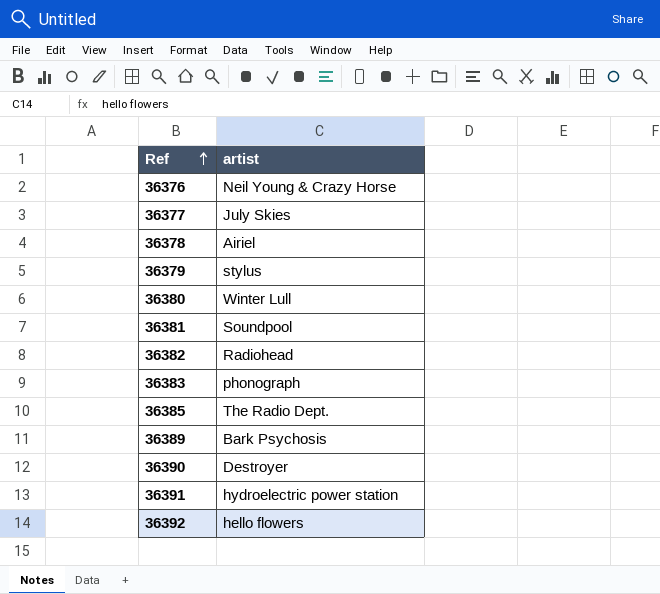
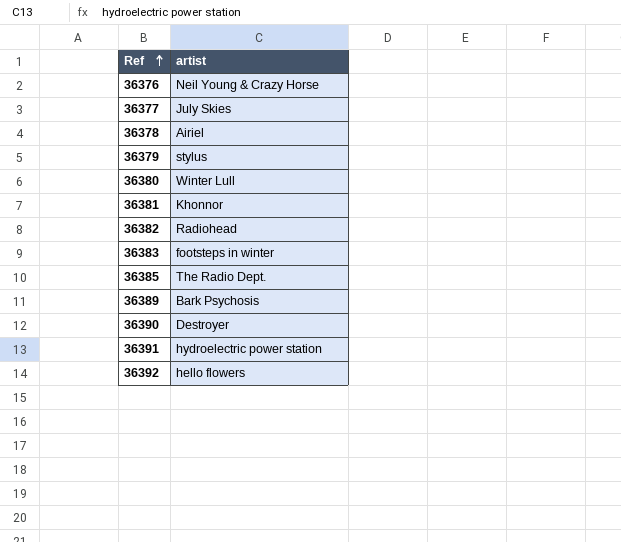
36381 | artist: Soundpool -> Khonnor
36383 | artist: phonograph -> footsteps in winter

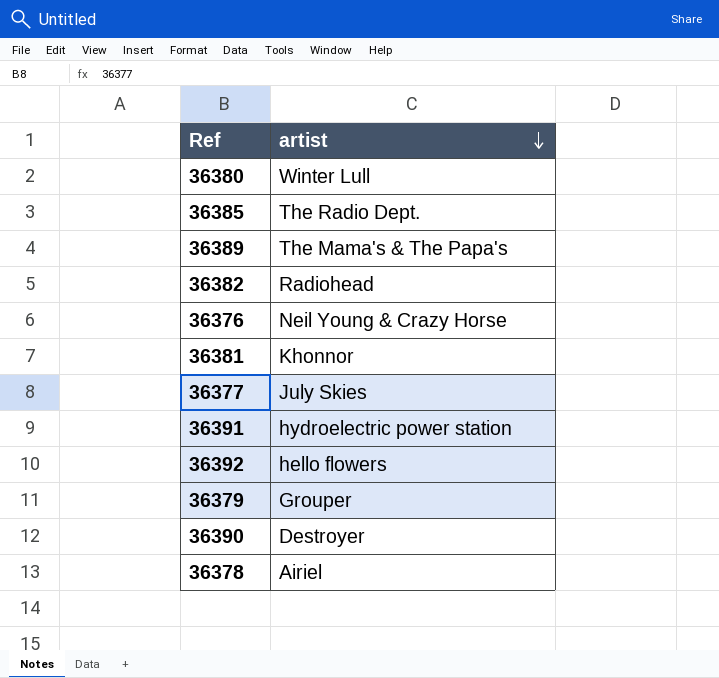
row order: Ref ascending -> artist descending
row 36383: footsteps in winter -> none
36389 | artist: Bark Psychosis -> The Mama's & The Papa's
36379 | artist: stylus -> Grouper

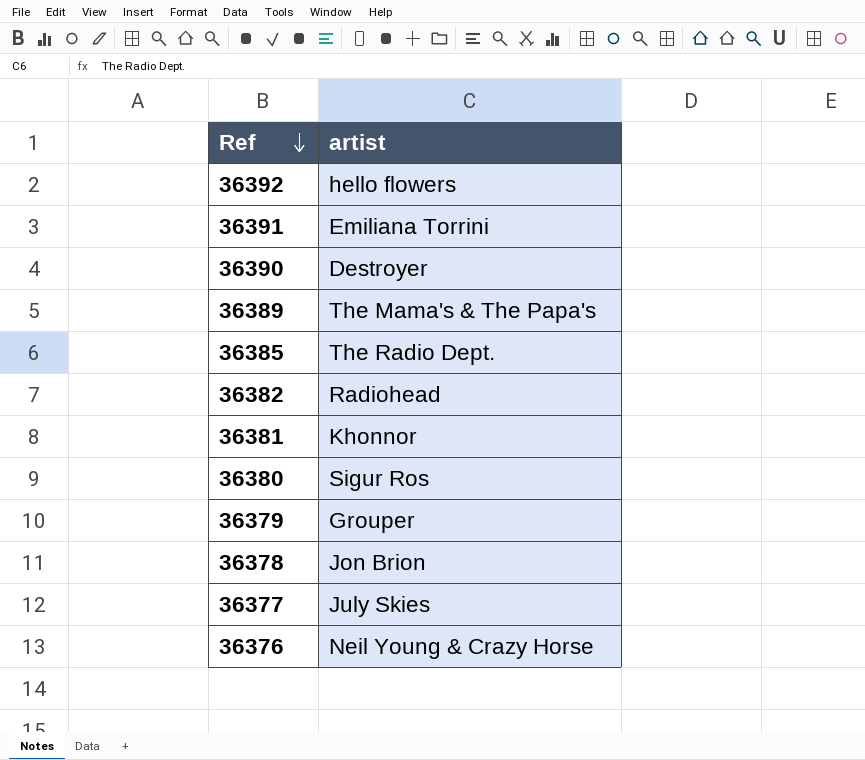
row order: artist descending -> Ref descending
36391 | artist: hydroelectric power station -> Emiliana Torrini
36380 | artist: Winter Lull -> Sigur Ros
36378 | artist: Airiel -> Jon Brion

